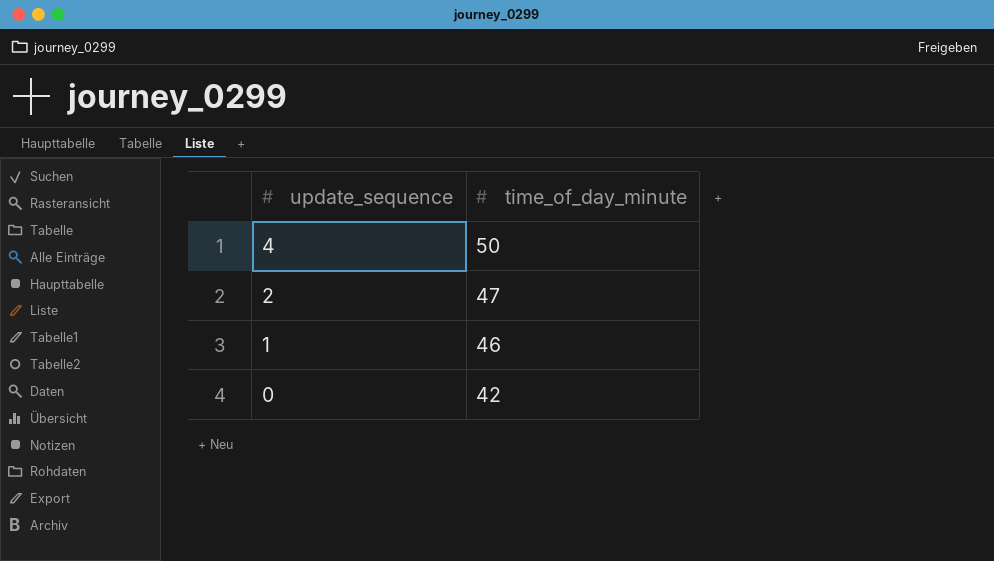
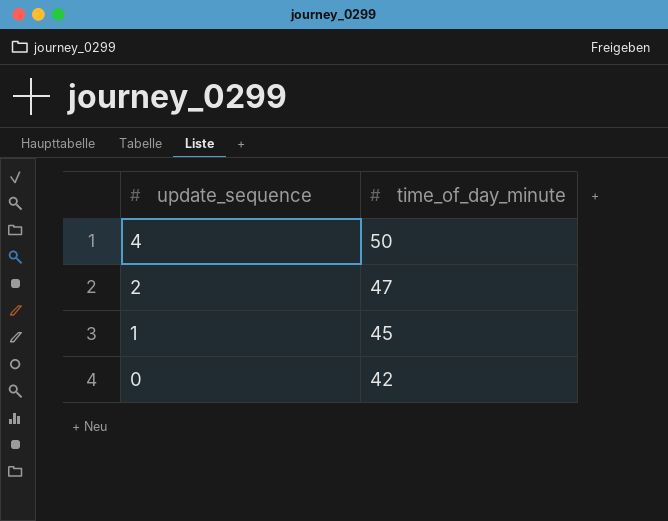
1 | time_of_day_minute: 46 -> 45

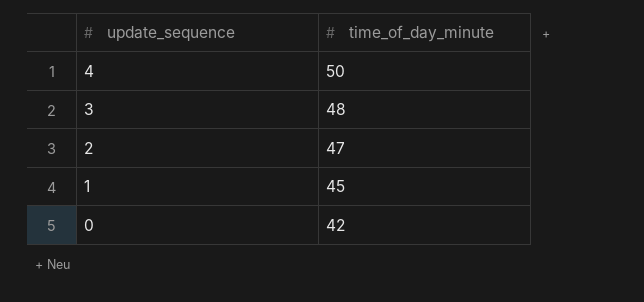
row 3: none -> 48

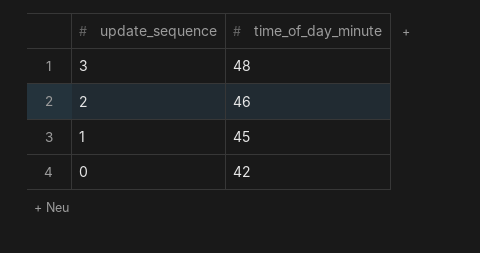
row 4: 50 -> none
2 | time_of_day_minute: 47 -> 46

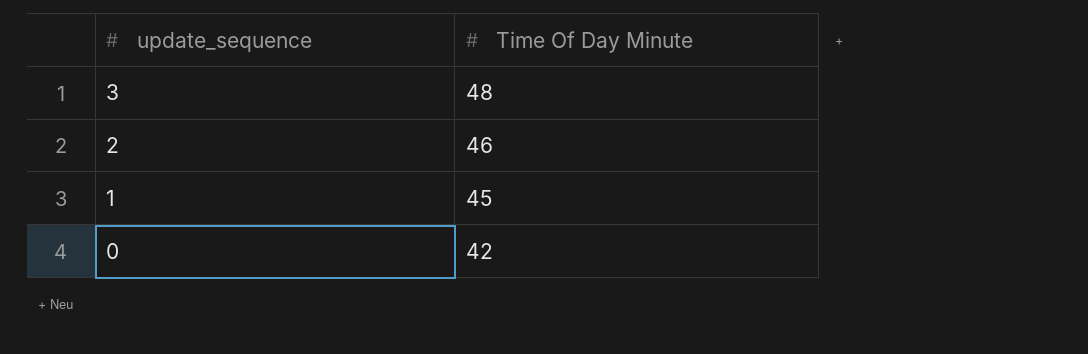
column name: time_of_day_minute -> Time Of Day Minute

